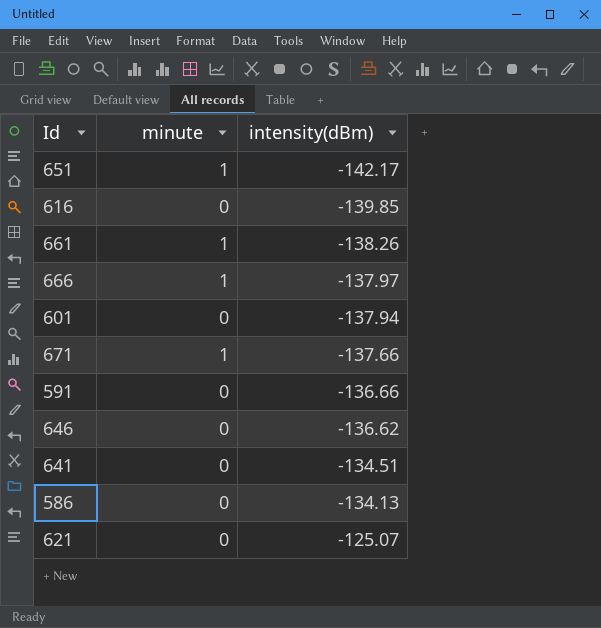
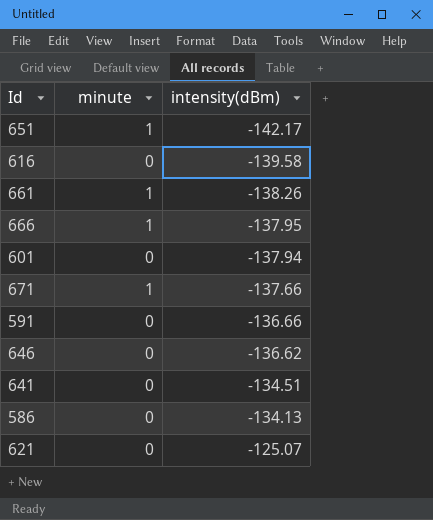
616 | intensity(dBm): -139.85 -> -139.58
666 | intensity(dBm): -137.97 -> -137.95

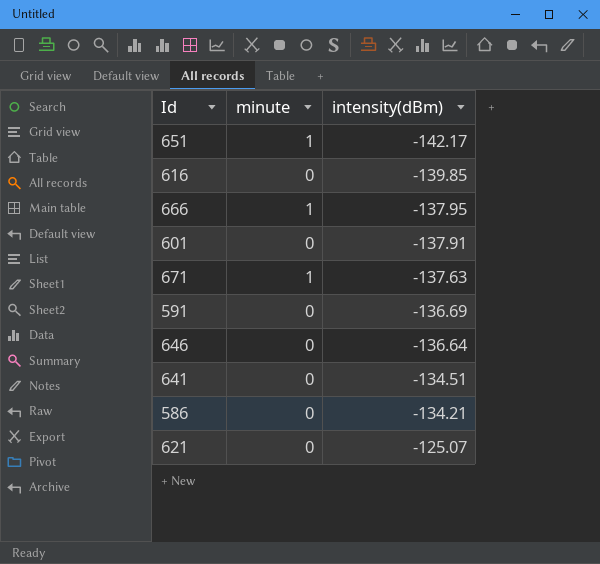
row 661: 1 | -138.26 -> none
616 | intensity(dBm): -139.58 -> -139.85
601 | intensity(dBm): -137.94 -> -137.91
671 | intensity(dBm): -137.66 -> -137.63
591 | intensity(dBm): -136.66 -> -136.69
646 | intensity(dBm): -136.62 -> -136.64
586 | intensity(dBm): -134.13 -> -134.21

